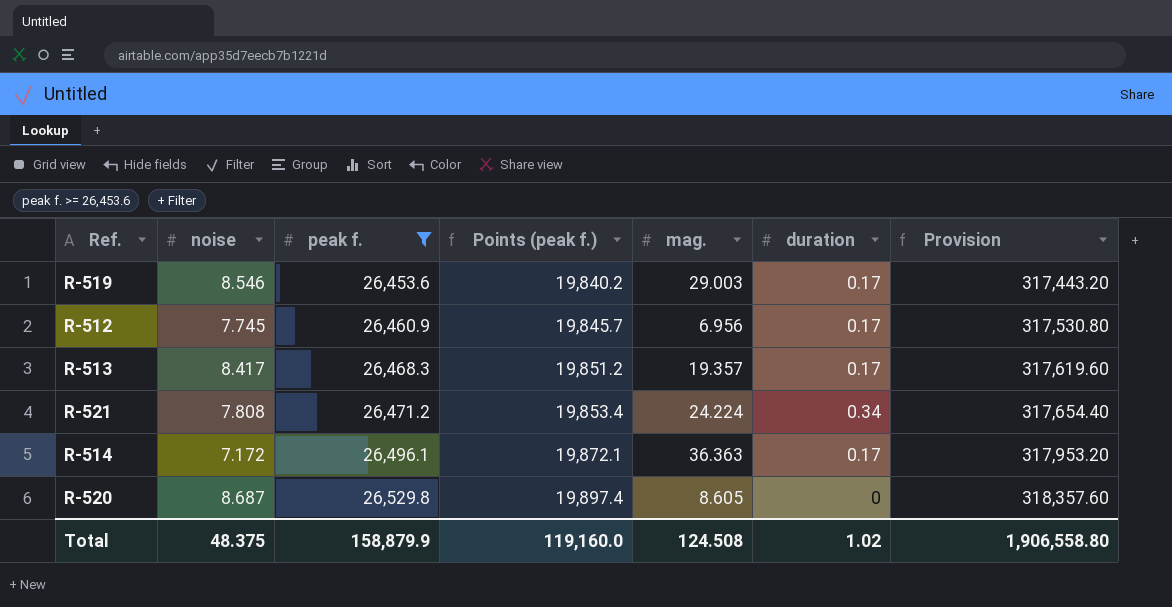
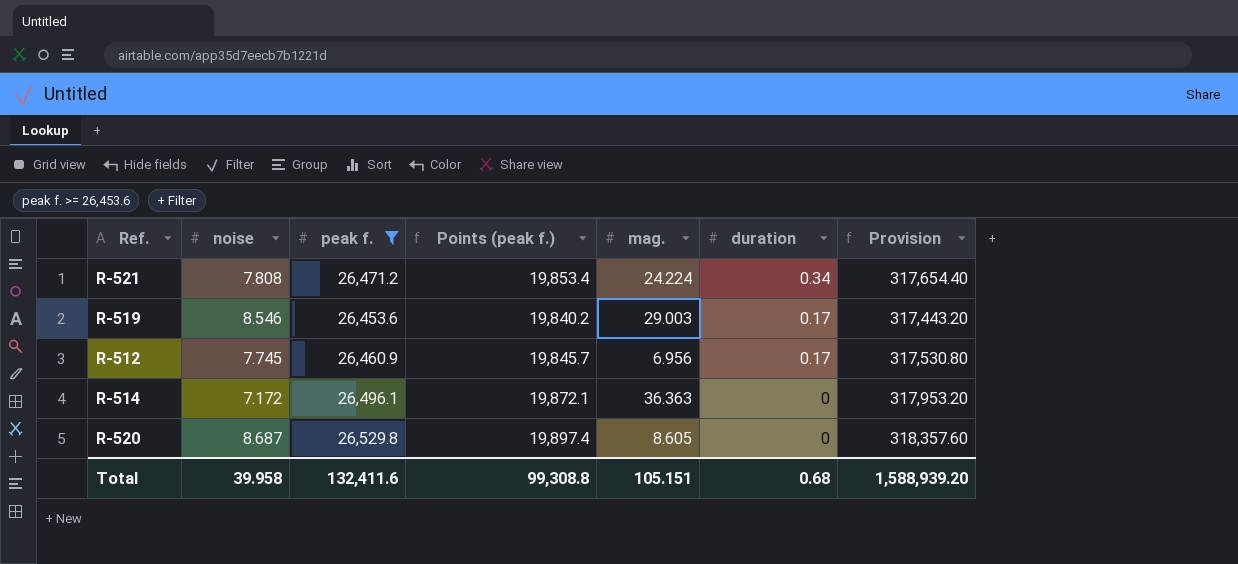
row order: peak f. ascending -> duration descending
row R-513: 8.417 | 26,468.3 | 19,851.2 | 19.357 | 0.17 | 317,619.60 -> none
R-514 | duration: 0.17 -> 0
Total | noise: 48.375 -> 39.958
Total | peak f.: 158,879.9 -> 132,411.6
Total | Points (peak f.): 119,160.0 -> 99,308.8
Total | mag.: 124.508 -> 105.151
Total | duration: 1.02 -> 0.68
Total | Provision: 1,906,558.80 -> 1,588,939.20

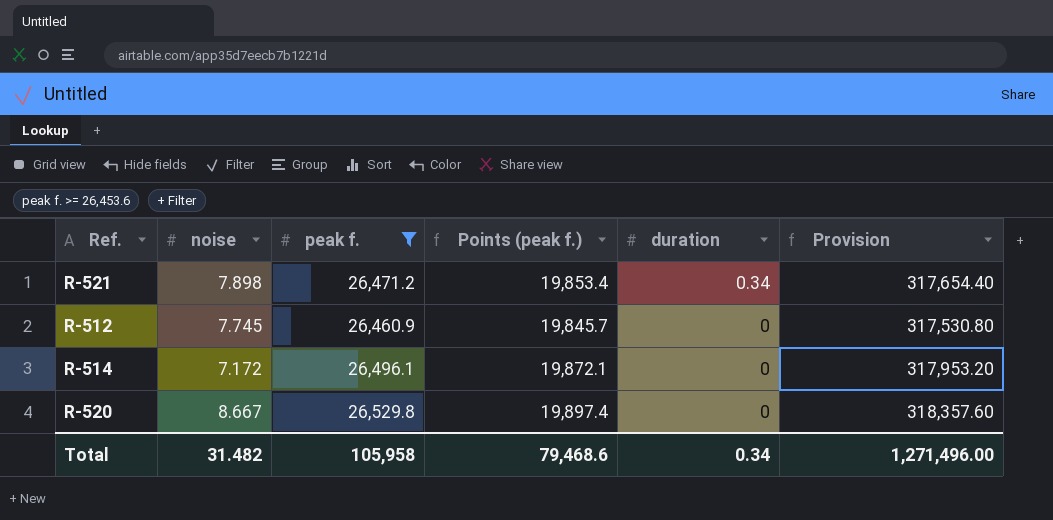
column mag. | position: 5 -> none
row R-519: 8.546 | 26,453.6 | 19,840.2 | 29.003 | 0.17 | 317,443.20 -> none
R-521 | noise: 7.808 -> 7.898
R-512 | duration: 0.17 -> 0
R-520 | noise: 8.687 -> 8.667
Total | noise: 39.958 -> 31.482
Total | peak f.: 132,411.6 -> 105,958
Total | Points (peak f.): 99,308.8 -> 79,468.6
Total | duration: 0.68 -> 0.34
Total | Provision: 1,588,939.20 -> 1,271,496.00

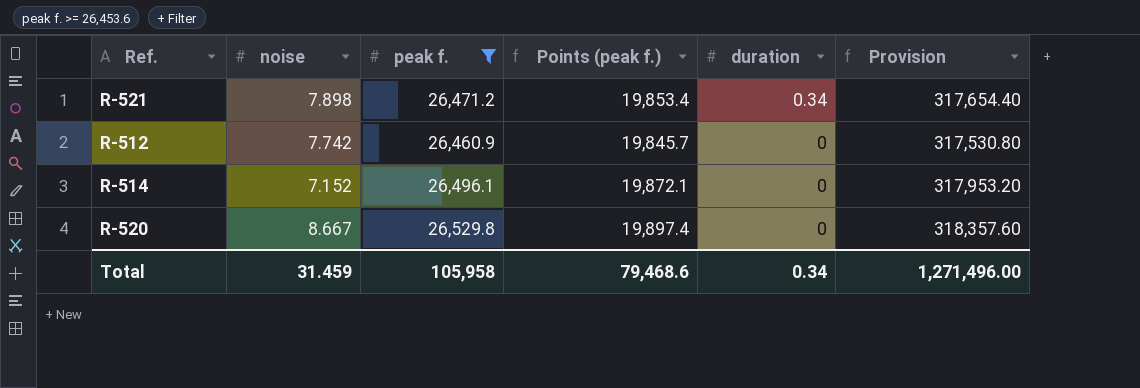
R-512 | noise: 7.745 -> 7.742
R-514 | noise: 7.172 -> 7.152
Total | noise: 31.482 -> 31.459

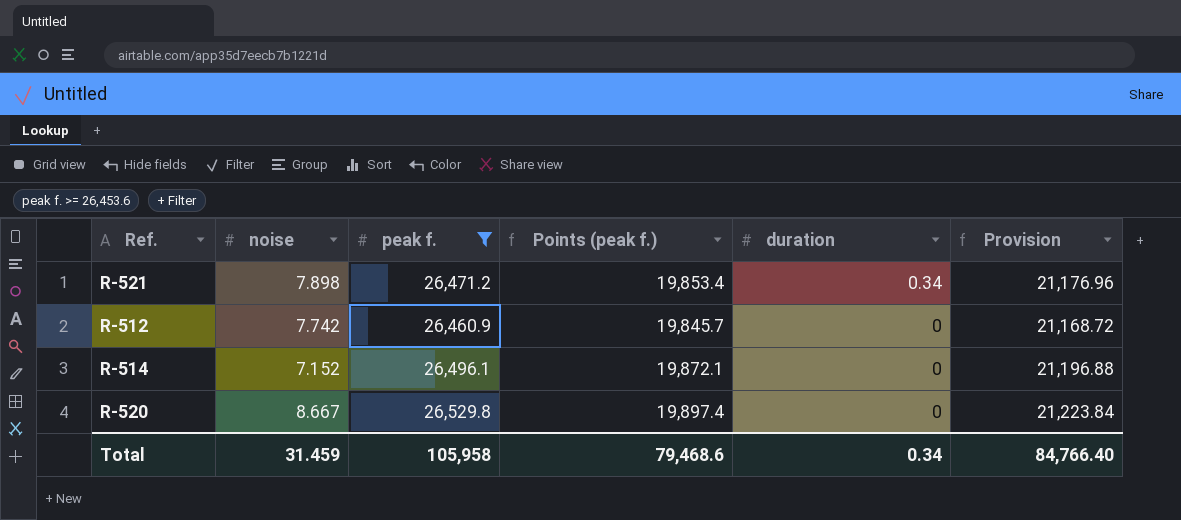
column Provision | formula: [peak f.] * 12 -> [peak f.] * 0.8
Total | Provision: 1,271,496.00 -> 84,766.40

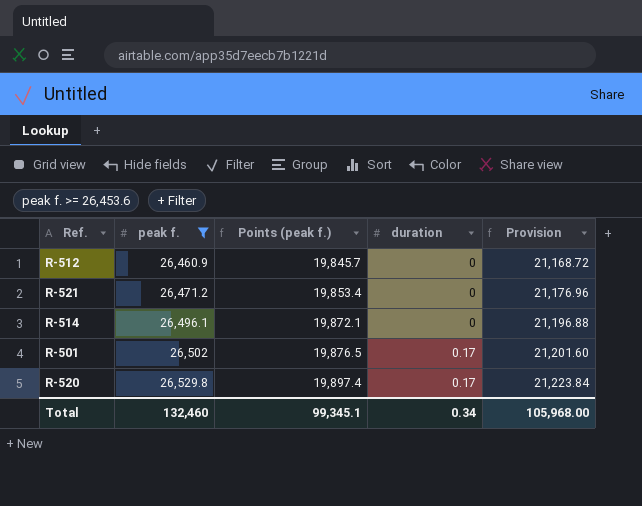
row order: duration descending -> peak f. ascending
column noise | position: 2 -> none
R-521 | duration: 0.34 -> 0
row R-501: none -> 26,502 | 19,876.5 | 0.17 | 21,201.60
R-520 | duration: 0 -> 0.17
Total | peak f.: 105,958 -> 132,460
Total | Points (peak f.): 79,468.6 -> 99,345.1
Total | Provision: 84,766.40 -> 105,968.00

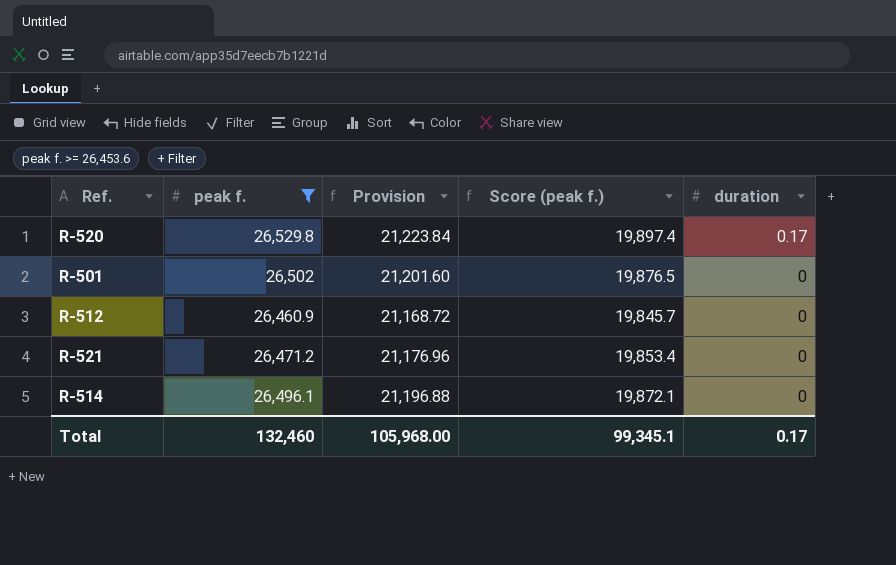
row order: peak f. ascending -> duration descending
column Provision | position: 5 -> 3
column name: Points (peak f.) -> Score (peak f.)
R-501 | duration: 0.17 -> 0
Total | duration: 0.34 -> 0.17

